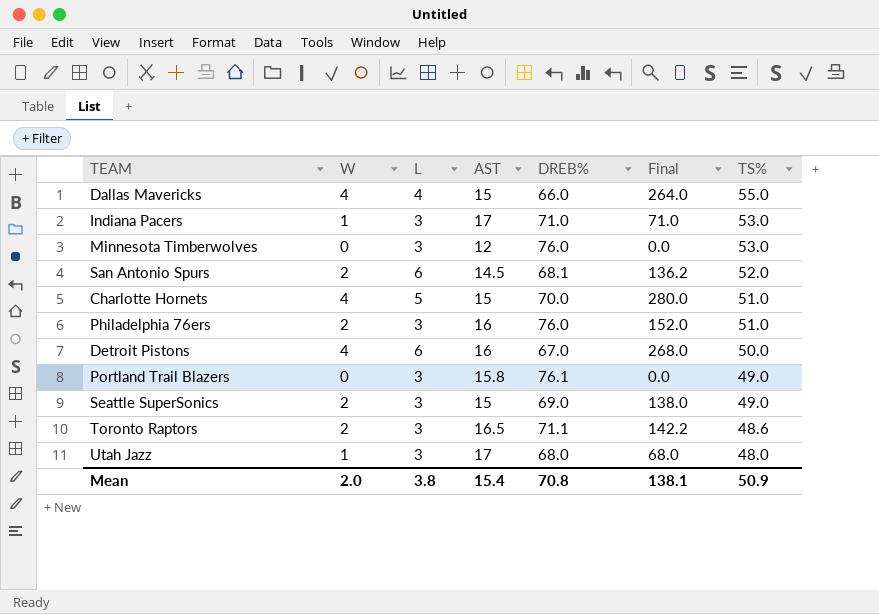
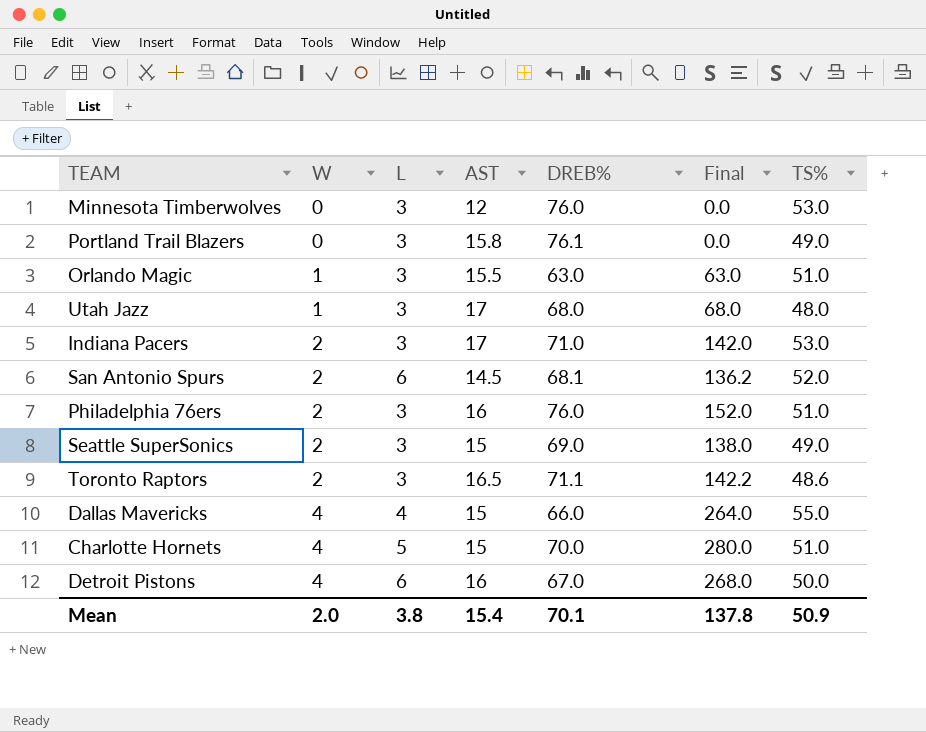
row order: TS% descending -> W ascending
row Orlando Magic: none -> 1 | 3 | 15.5 | 63.0 | 63.0 | 51.0
Indiana Pacers | W: 1 -> 2
Indiana Pacers | Final: 71.0 -> 142.0
Mean | DREB%: 70.8 -> 70.1
Mean | Final: 138.1 -> 137.8

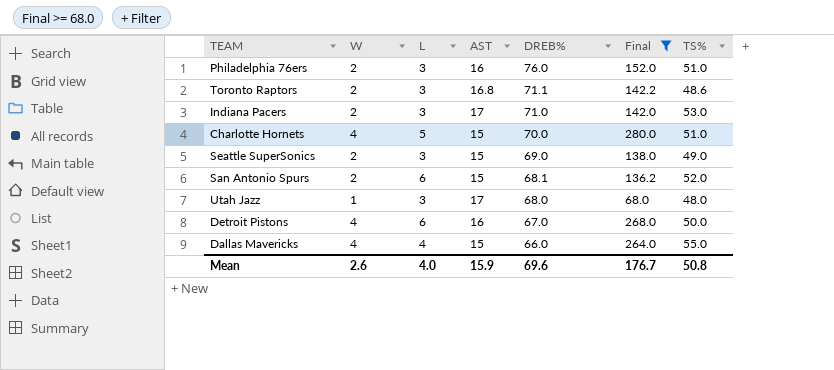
filter: none -> Final >= 68.0
row order: W ascending -> DREB% descending
Toronto Raptors | AST: 16.5 -> 16.8
San Antonio Spurs | AST: 14.5 -> 15
Mean | W: 2.0 -> 2.6
Mean | L: 3.8 -> 4.0
Mean | AST: 15.4 -> 15.9
Mean | DREB%: 70.1 -> 69.6
Mean | Final: 137.8 -> 176.7
Mean | TS%: 50.9 -> 50.8

